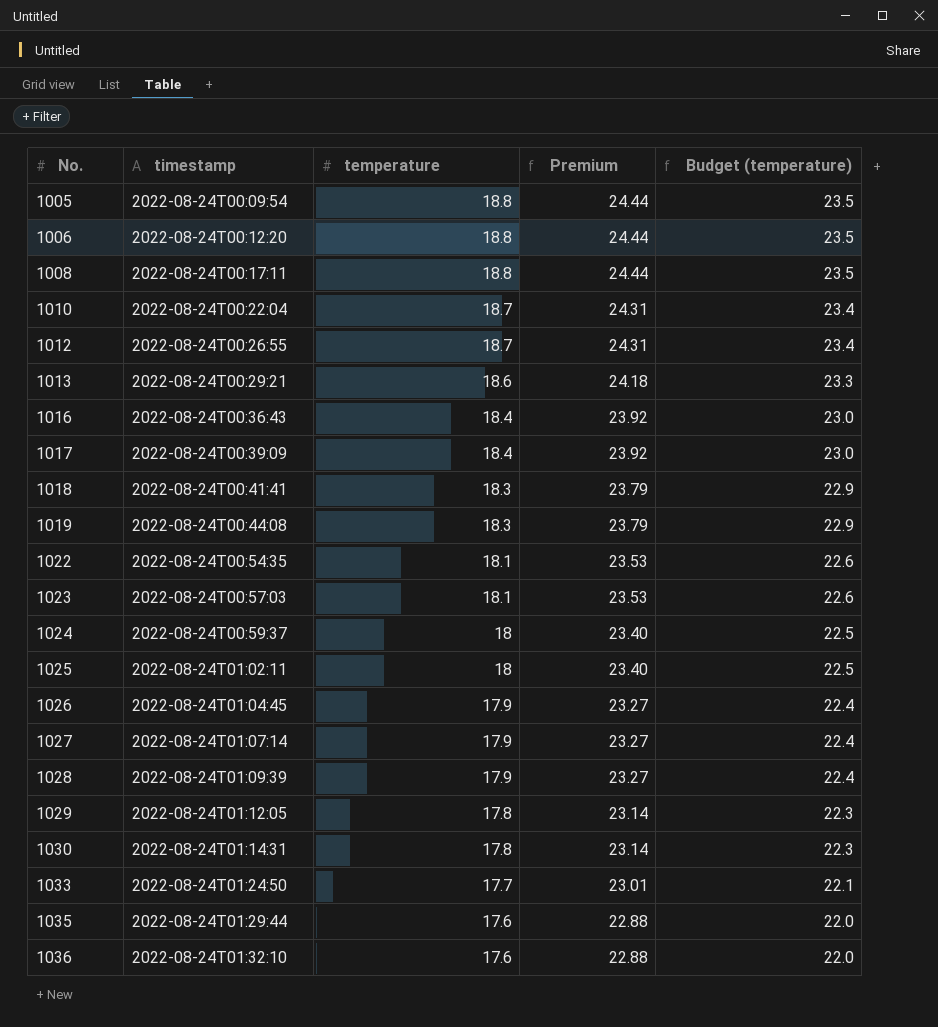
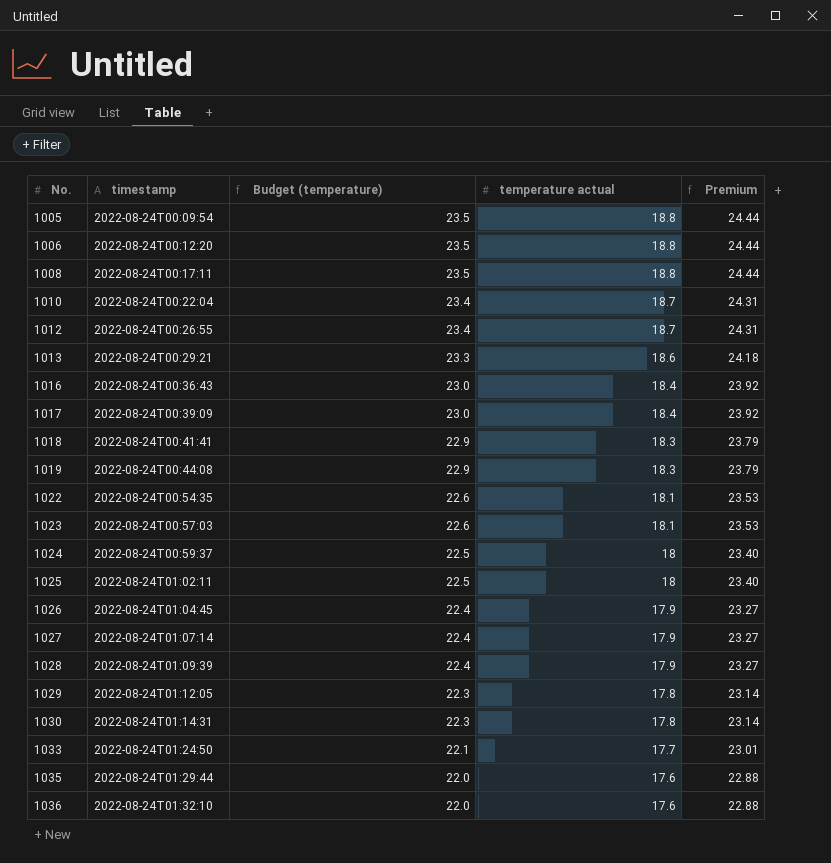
column Budget (temperature) | position: 5 -> 3
column name: temperature -> temperature actual

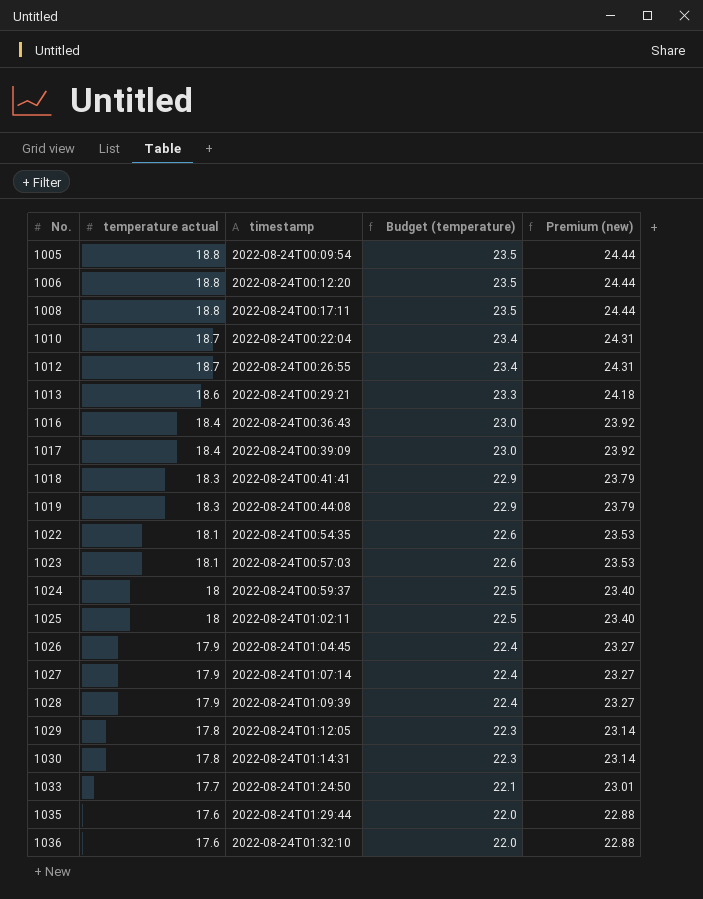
column temperature actual | position: 4 -> 2
column name: Premium -> Premium (new)

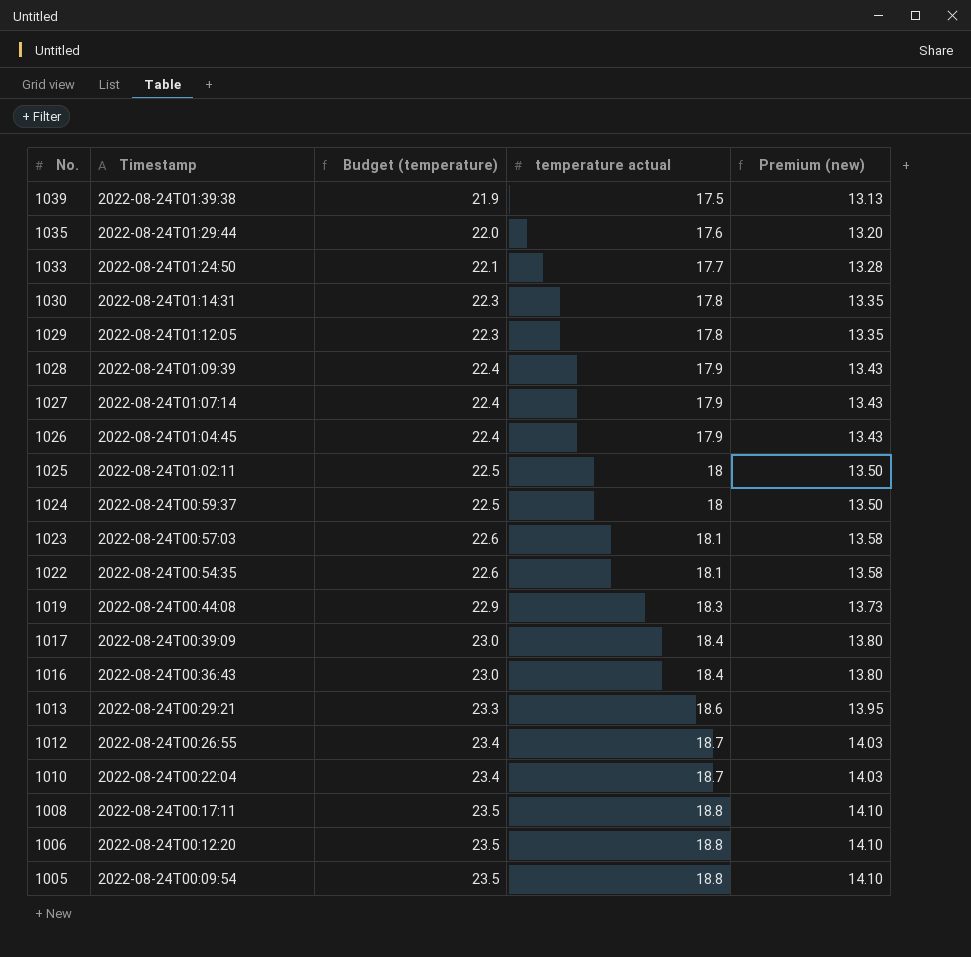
row order: No. ascending -> No. descending
column name: timestamp -> Timestamp
column temperature actual | position: 2 -> 4
column Premium (new) | formula: [temperature actual] * 1.3 -> [temperature actual] * 0.75
row 1018: 18.3 | 2022-08-24T00:41:41 | 22.9 | 23.79 -> none
row 1036: 17.6 | 2022-08-24T01:32:10 | 22.0 | 22.88 -> none
row 1039: none -> 2022-08-24T01:39:38 | 21.9 | 17.5 | 13.13

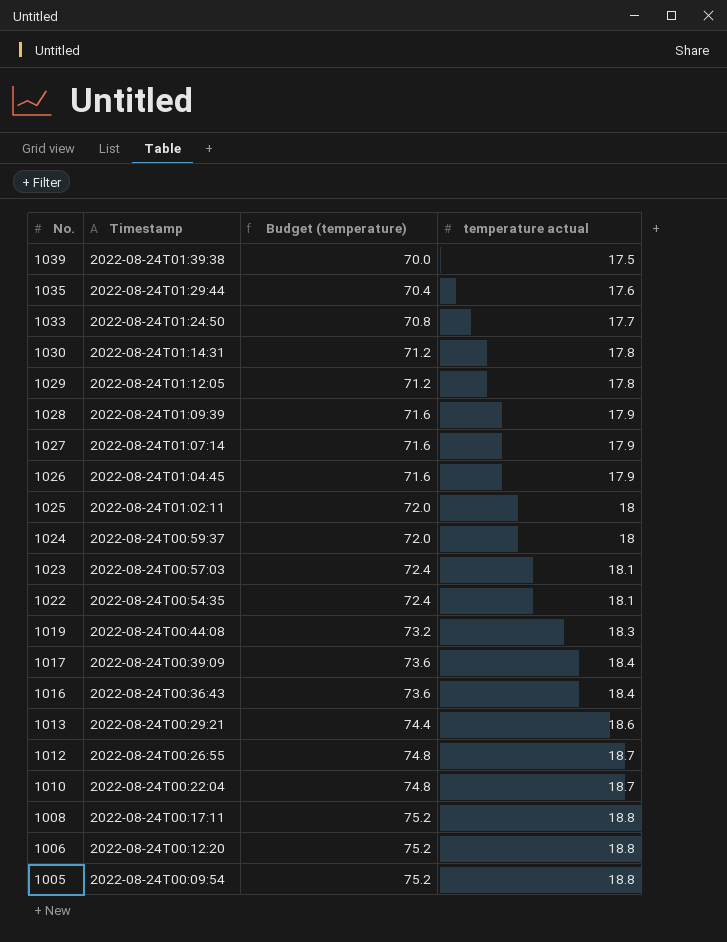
column Premium (new) | formula: [temperature actual] * 0.75 -> none
column Budget (temperature) | formula: [temperature actual] * 1.25 -> [temperature actual] * 4

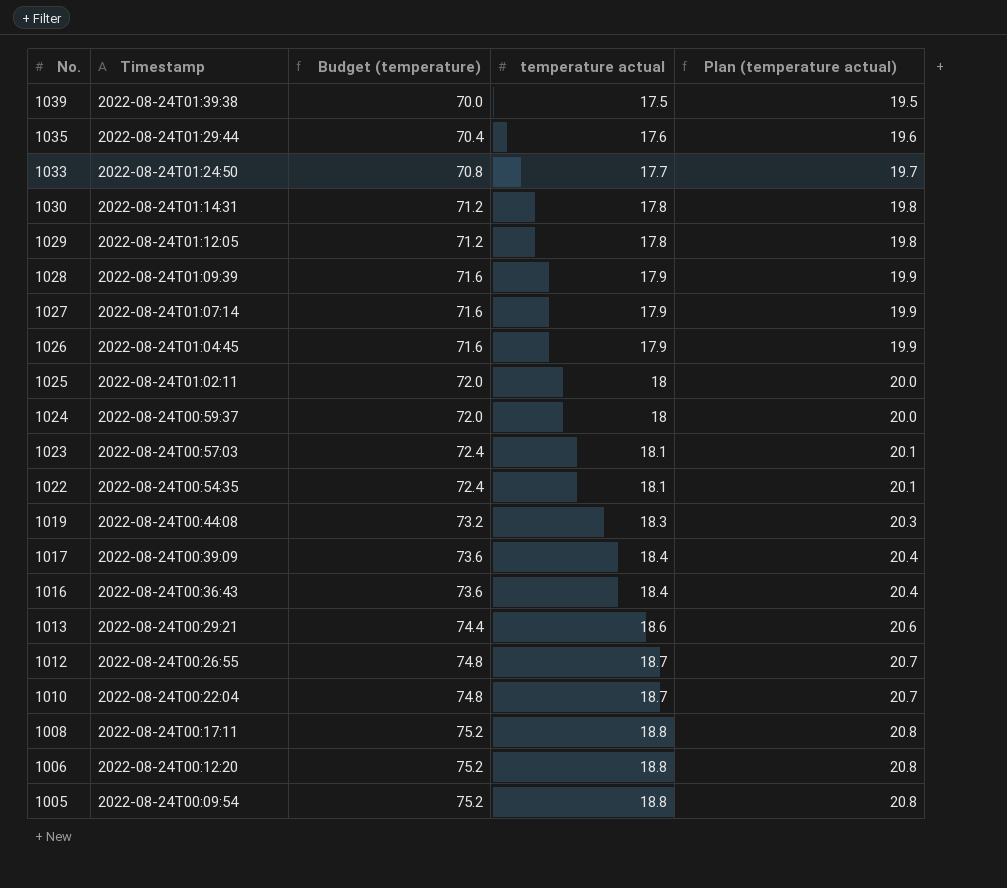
column Plan (temperature actual) | formula: none -> [temperature actual] + 2

